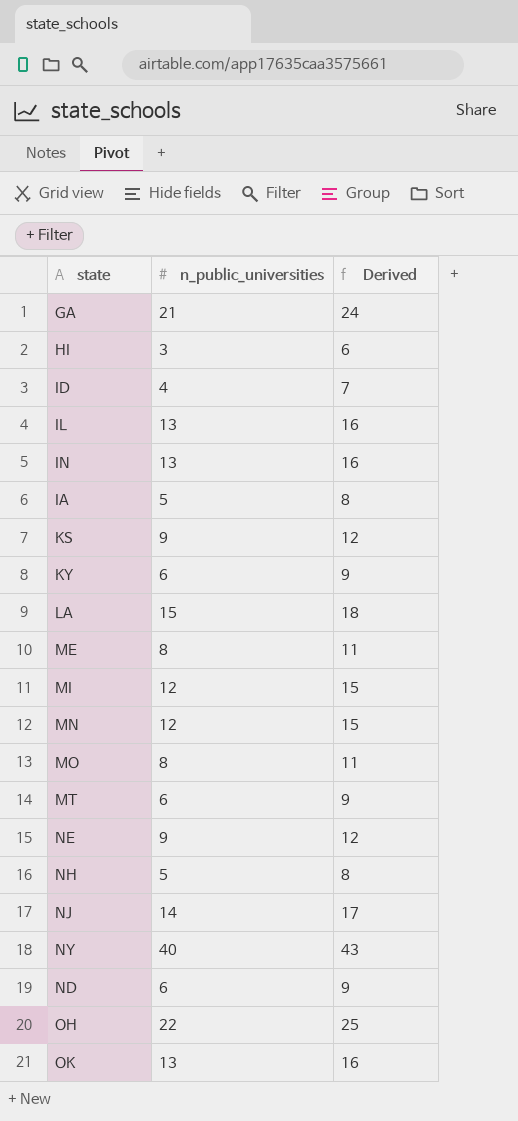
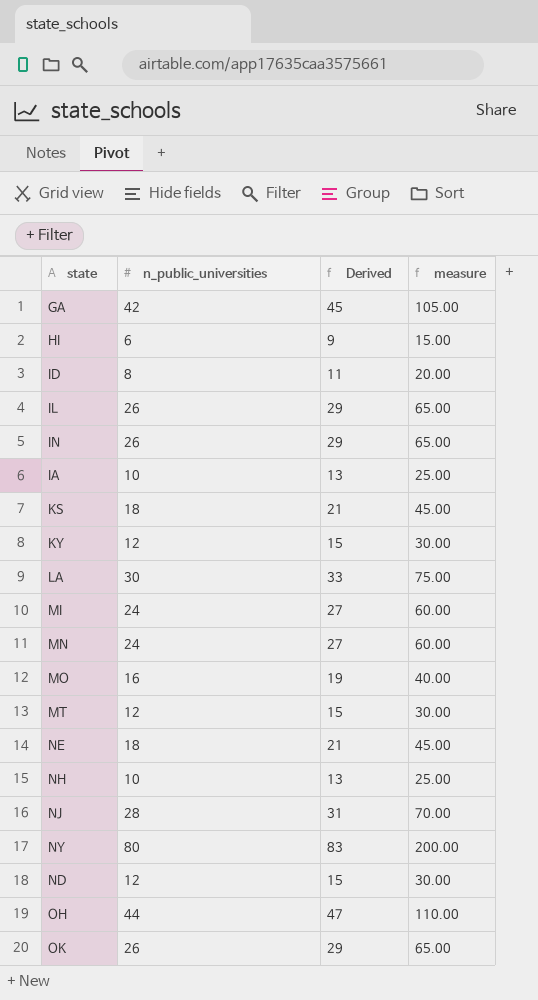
column measure | formula: none -> [n_public_universities] * 2.5
row ME: 8 | 11 -> none
GA | n_public_universities: 21 -> 42
GA | Derived: 24 -> 45
HI | n_public_universities: 3 -> 6
HI | Derived: 6 -> 9
ID | n_public_universities: 4 -> 8
ID | Derived: 7 -> 11
IL | n_public_universities: 13 -> 26
IL | Derived: 16 -> 29
IN | n_public_universities: 13 -> 26
IN | Derived: 16 -> 29
IA | n_public_universities: 5 -> 10
IA | Derived: 8 -> 13
KS | n_public_universities: 9 -> 18
KS | Derived: 12 -> 21
KY | n_public_universities: 6 -> 12
KY | Derived: 9 -> 15
LA | n_public_universities: 15 -> 30
LA | Derived: 18 -> 33
MI | n_public_universities: 12 -> 24
MI | Derived: 15 -> 27
MN | n_public_universities: 12 -> 24
MN | Derived: 15 -> 27
MO | n_public_universities: 8 -> 16
MO | Derived: 11 -> 19
MT | n_public_universities: 6 -> 12
MT | Derived: 9 -> 15
NE | n_public_universities: 9 -> 18
NE | Derived: 12 -> 21
NH | n_public_universities: 5 -> 10
NH | Derived: 8 -> 13
NJ | n_public_universities: 14 -> 28
NJ | Derived: 17 -> 31
NY | n_public_universities: 40 -> 80
NY | Derived: 43 -> 83
ND | n_public_universities: 6 -> 12
ND | Derived: 9 -> 15
OH | n_public_universities: 22 -> 44
OH | Derived: 25 -> 47
OK | n_public_universities: 13 -> 26
OK | Derived: 16 -> 29

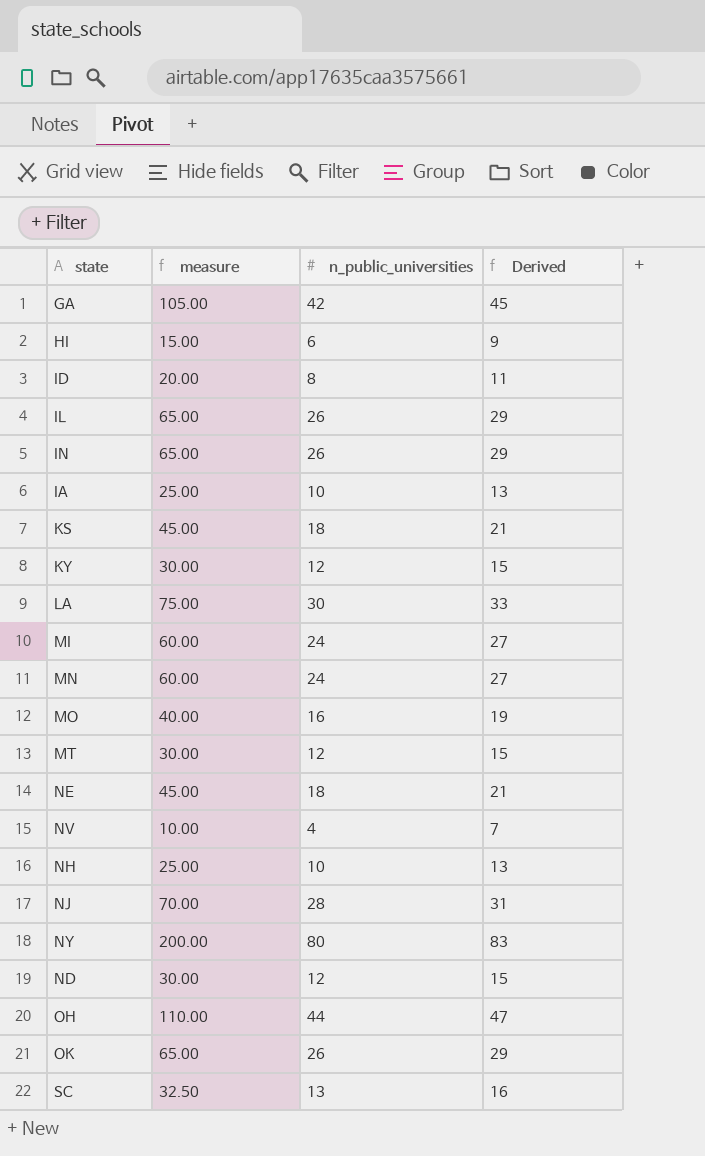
column measure | position: 4 -> 2
row NV: none -> 10.00 | 4 | 7
row SC: none -> 32.50 | 13 | 16

